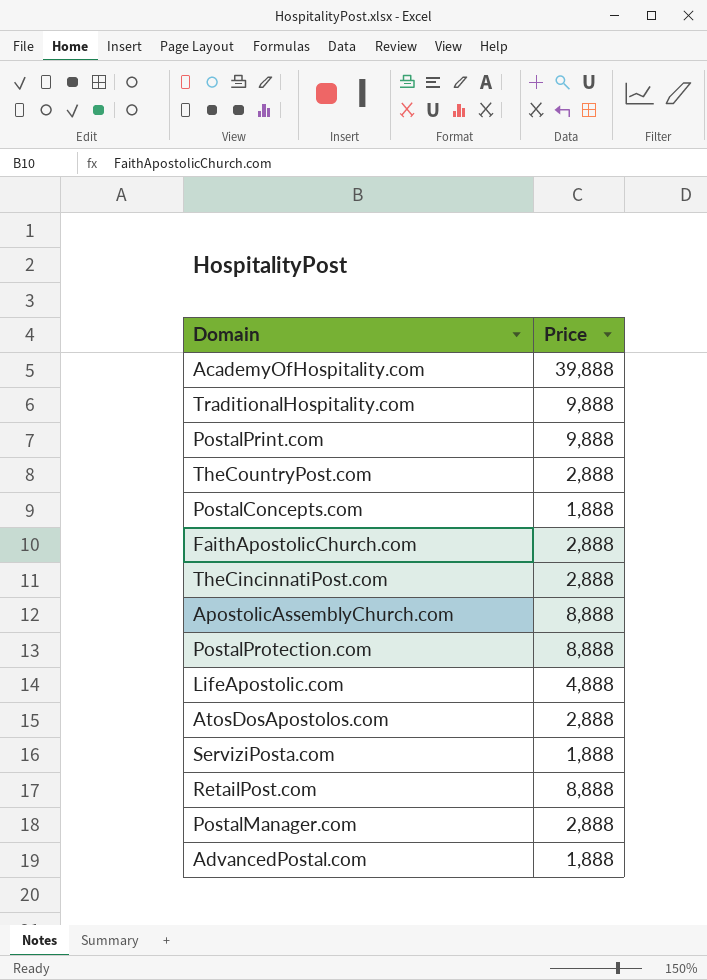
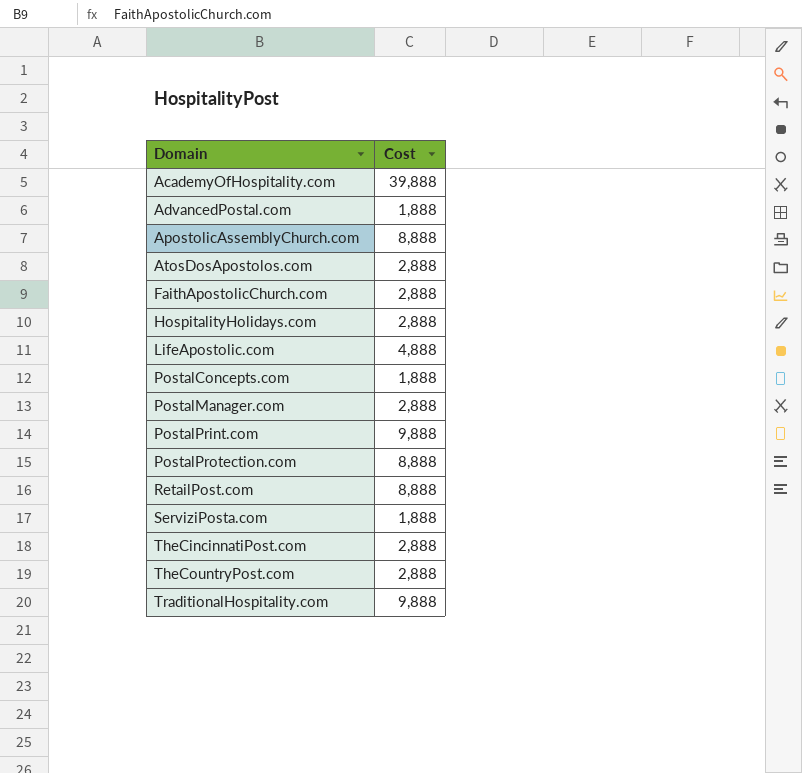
row order: none -> Domain ascending
column name: Price -> Cost
row HospitalityHolidays.com: none -> 2,888

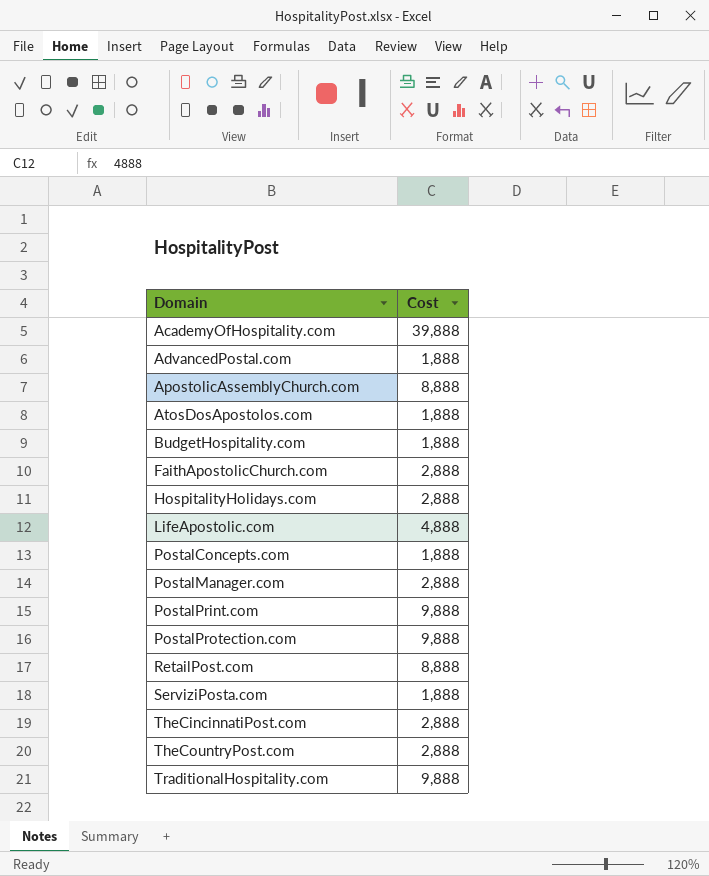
AtosDosApostolos.com | Cost: 2,888 -> 1,888
row BudgetHospitality.com: none -> 1,888
PostalProtection.com | Cost: 8,888 -> 9,888

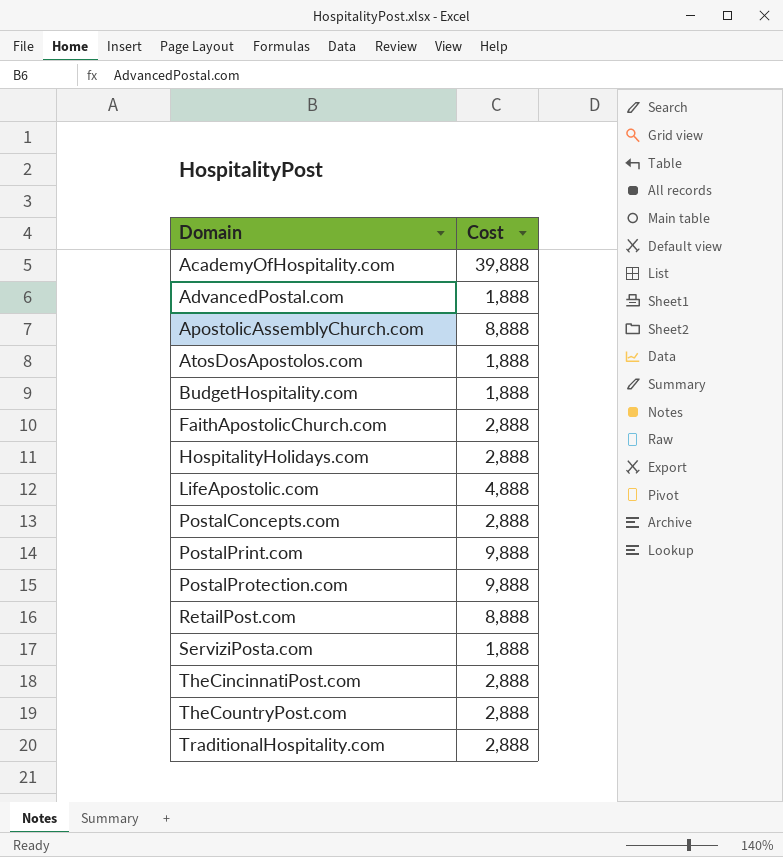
row PostalManager.com: 2,888 -> none
PostalConcepts.com | Cost: 1,888 -> 2,888
TraditionalHospitality.com | Cost: 9,888 -> 2,888

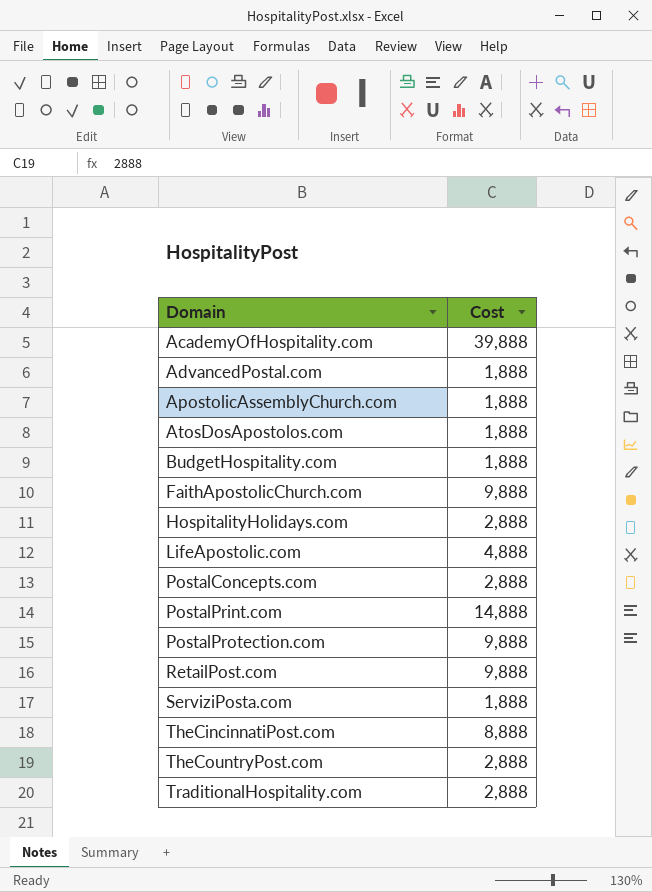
ApostolicAssemblyChurch.com | Cost: 8,888 -> 1,888
FaithApostolicChurch.com | Cost: 2,888 -> 9,888
PostalPrint.com | Cost: 9,888 -> 14,888
RetailPost.com | Cost: 8,888 -> 9,888
TheCincinnatiPost.com | Cost: 2,888 -> 8,888

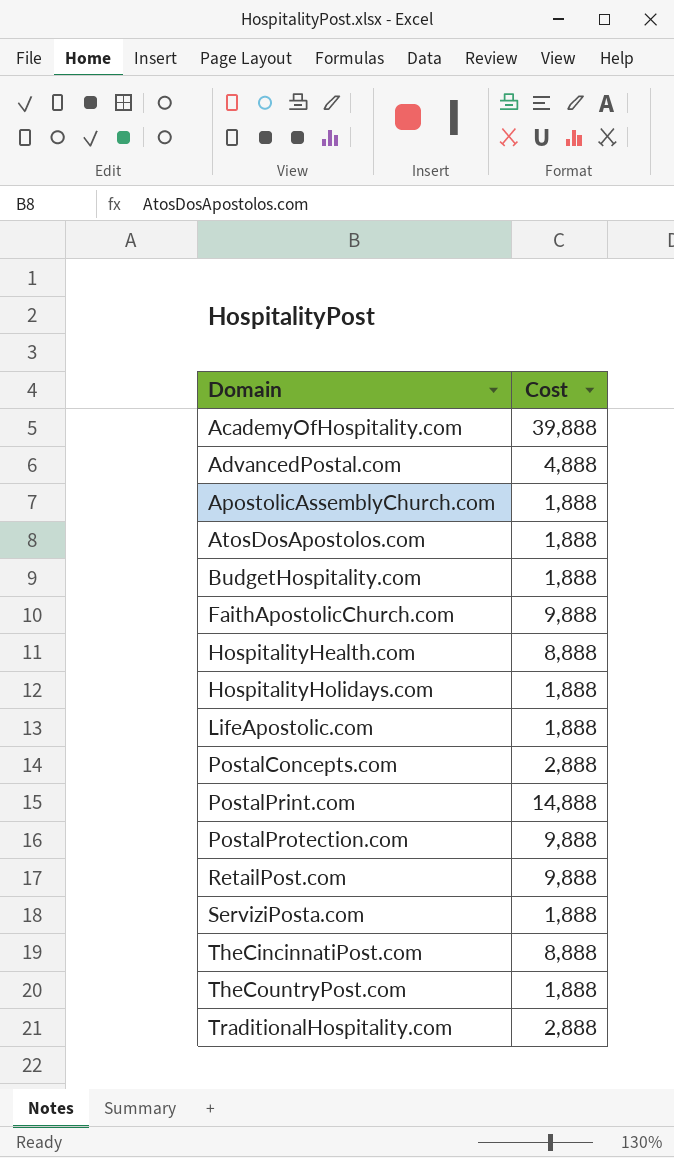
AdvancedPostal.com | Cost: 1,888 -> 4,888
row HospitalityHealth.com: none -> 8,888
HospitalityHolidays.com | Cost: 2,888 -> 1,888
LifeApostolic.com | Cost: 4,888 -> 1,888
TheCountryPost.com | Cost: 2,888 -> 1,888

